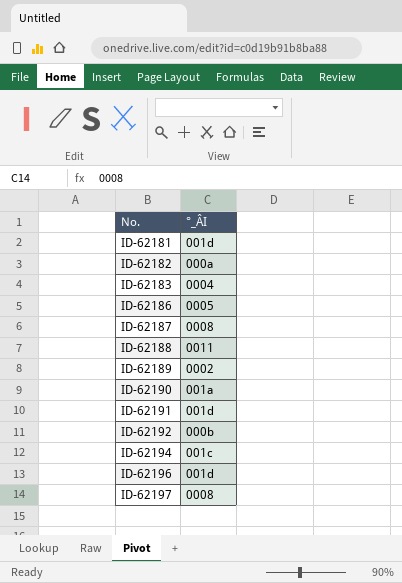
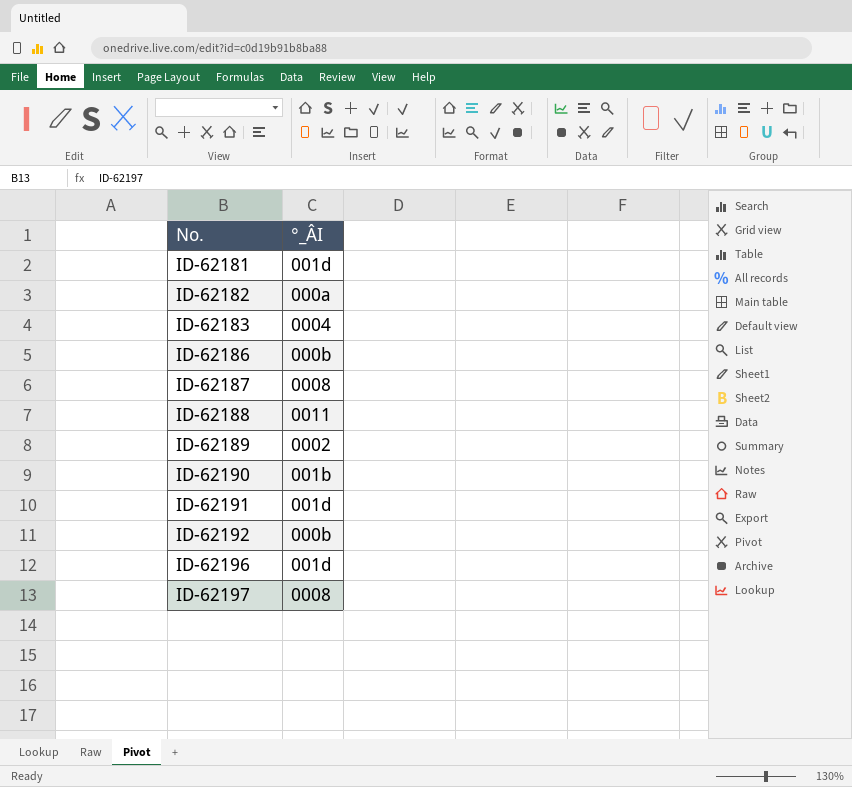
row ID-62194: 001c -> none
ID-62186 | °_ÂI: 0005 -> 000b
ID-62190 | °_ÂI: 001a -> 001b

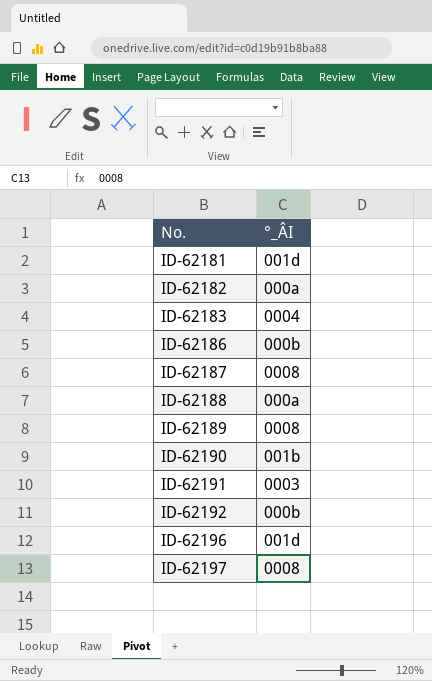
ID-62188 | °_ÂI: 0011 -> 000a
ID-62189 | °_ÂI: 0002 -> 0008
ID-62191 | °_ÂI: 001d -> 0003

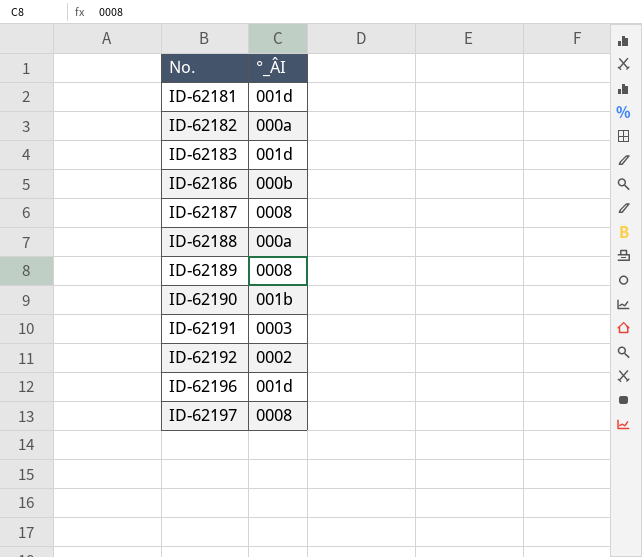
ID-62183 | °_ÂI: 0004 -> 001d
ID-62192 | °_ÂI: 000b -> 0002

